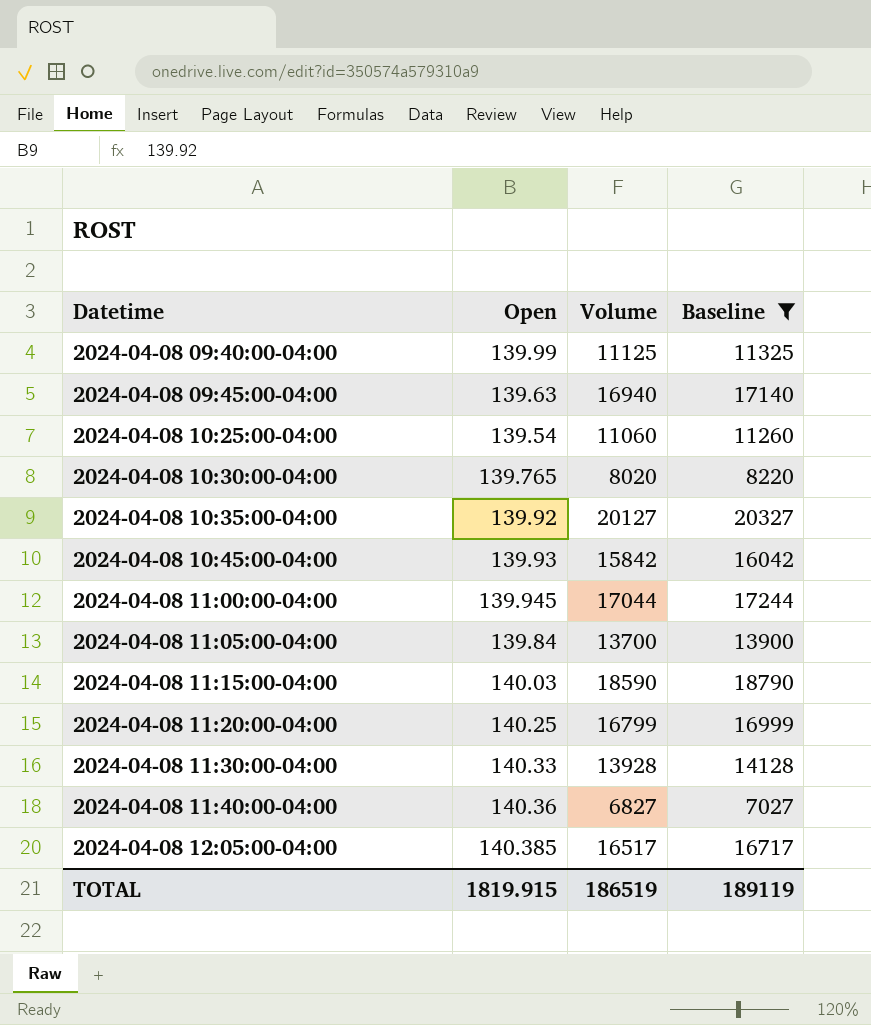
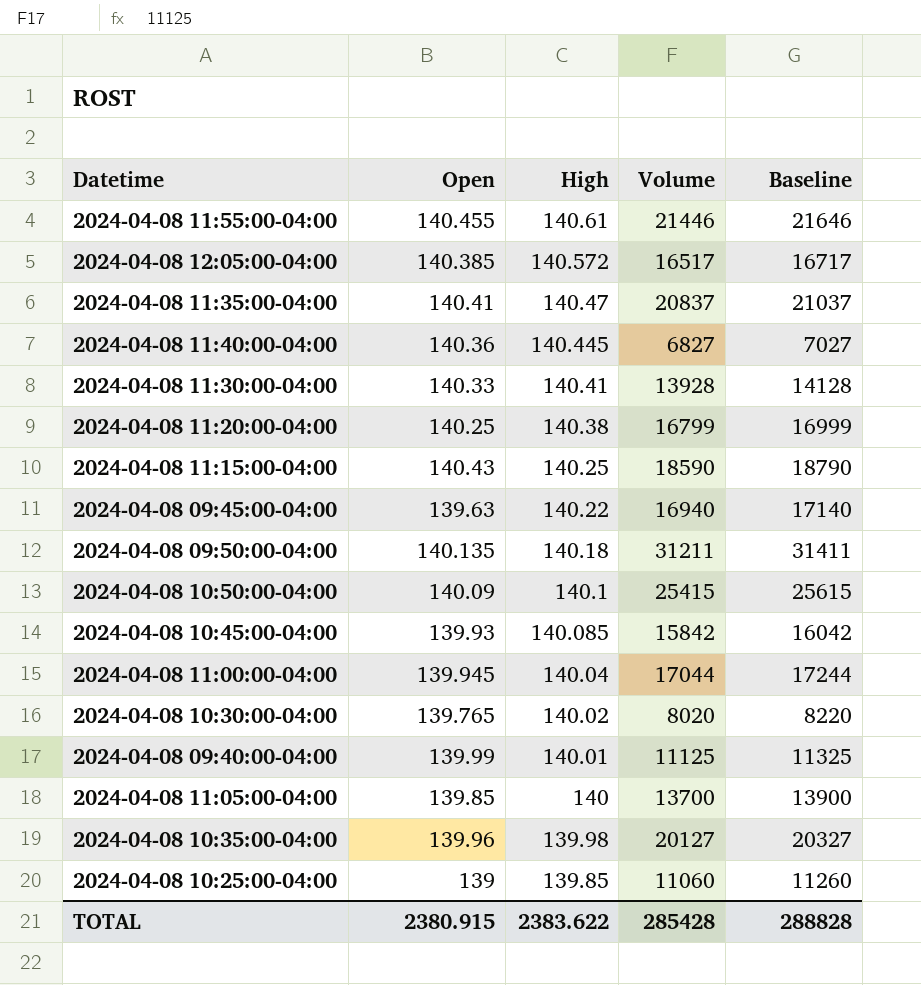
filter: Baseline <= 20327 -> none
row order: Datetime ascending -> High descending
column High | position: none -> 3
2024-04-08 11:15:00-04:00 | Open: 140.03 -> 140.43
2024-04-08 11:05:00-04:00 | Open: 139.84 -> 139.85
2024-04-08 10:35:00-04:00 | Open: 139.92 -> 139.96
2024-04-08 10:25:00-04:00 | Open: 139.54 -> 139
TOTAL | Open: 1819.915 -> 2380.915
TOTAL | Volume: 186519 -> 285428
TOTAL | Baseline: 189119 -> 288828

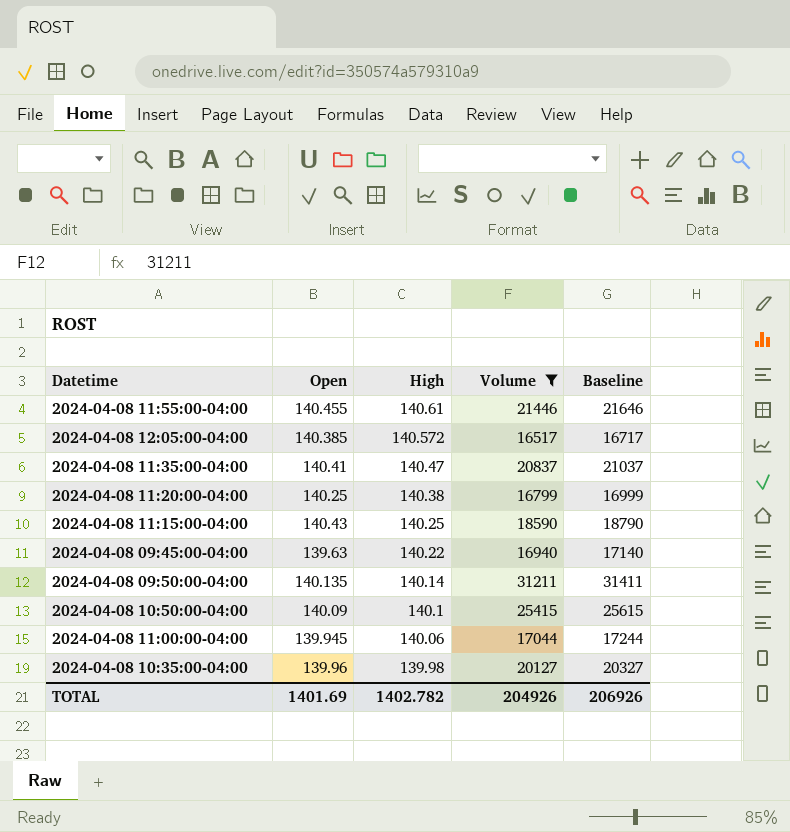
filter: none -> Volume >= 16517
2024-04-08 09:50:00-04:00 | High: 140.18 -> 140.14
2024-04-08 11:00:00-04:00 | High: 140.04 -> 140.06
TOTAL | Open: 2380.915 -> 1401.69
TOTAL | High: 2383.622 -> 1402.782
TOTAL | Volume: 285428 -> 204926
TOTAL | Baseline: 288828 -> 206926

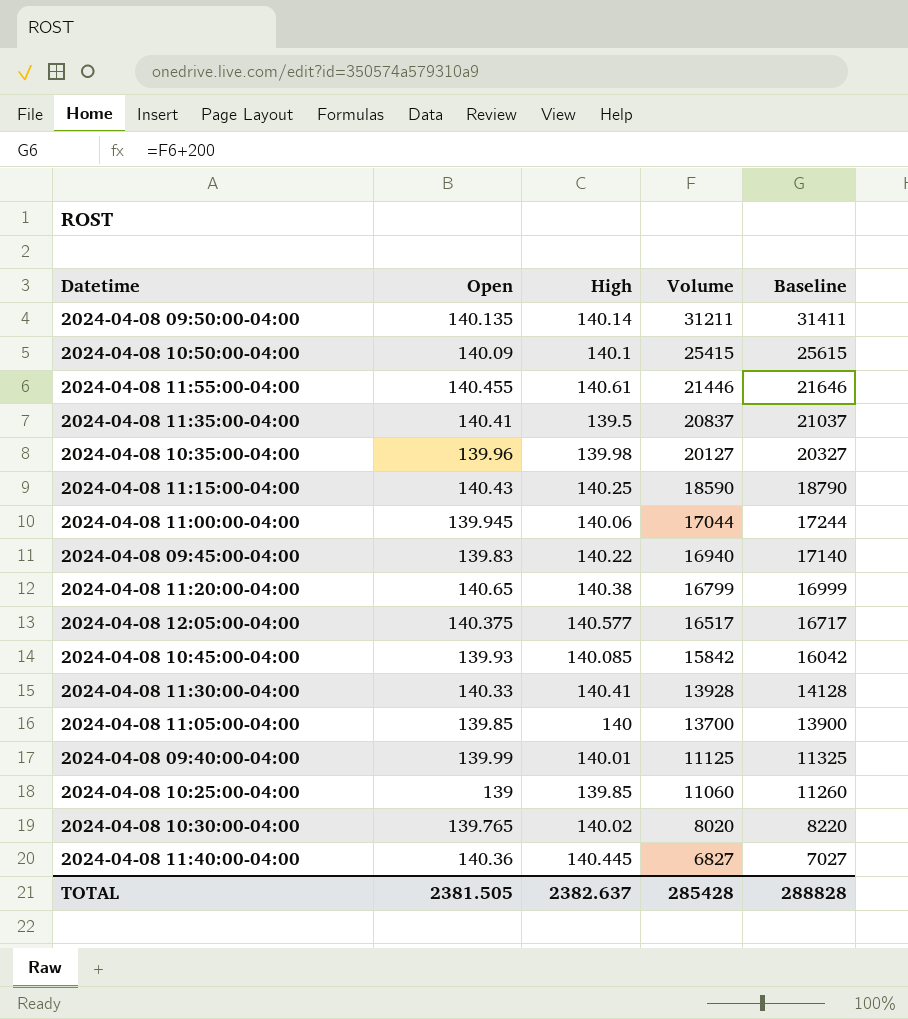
filter: Volume >= 16517 -> none
row order: High descending -> Volume descending
2024-04-08 11:35:00-04:00 | High: 140.47 -> 139.5
2024-04-08 09:45:00-04:00 | Open: 139.63 -> 139.83
2024-04-08 11:20:00-04:00 | Open: 140.25 -> 140.65
2024-04-08 12:05:00-04:00 | Open: 140.385 -> 140.375
2024-04-08 12:05:00-04:00 | High: 140.572 -> 140.577
TOTAL | Open: 1401.69 -> 2381.505
TOTAL | High: 1402.782 -> 2382.637
TOTAL | Volume: 204926 -> 285428
TOTAL | Baseline: 206926 -> 288828

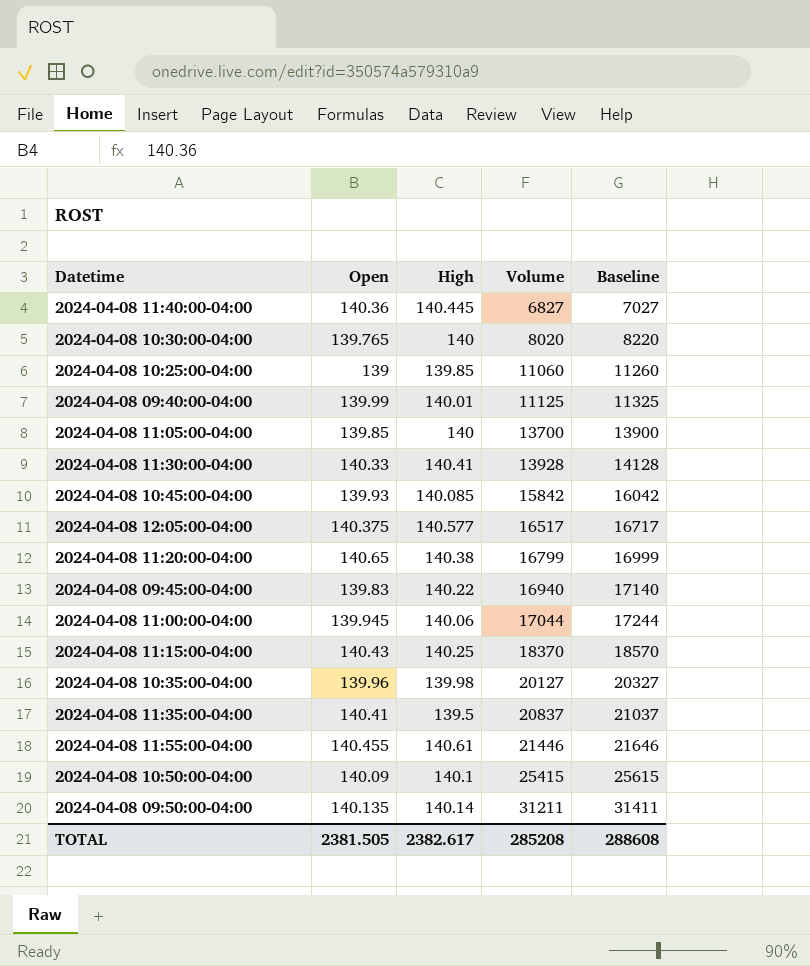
row order: Volume descending -> Volume ascending
2024-04-08 10:30:00-04:00 | High: 140.02 -> 140
2024-04-08 11:15:00-04:00 | Volume: 18590 -> 18370
2024-04-08 11:15:00-04:00 | Baseline: 18790 -> 18570
TOTAL | High: 2382.637 -> 2382.617
TOTAL | Volume: 285428 -> 285208
TOTAL | Baseline: 288828 -> 288608

